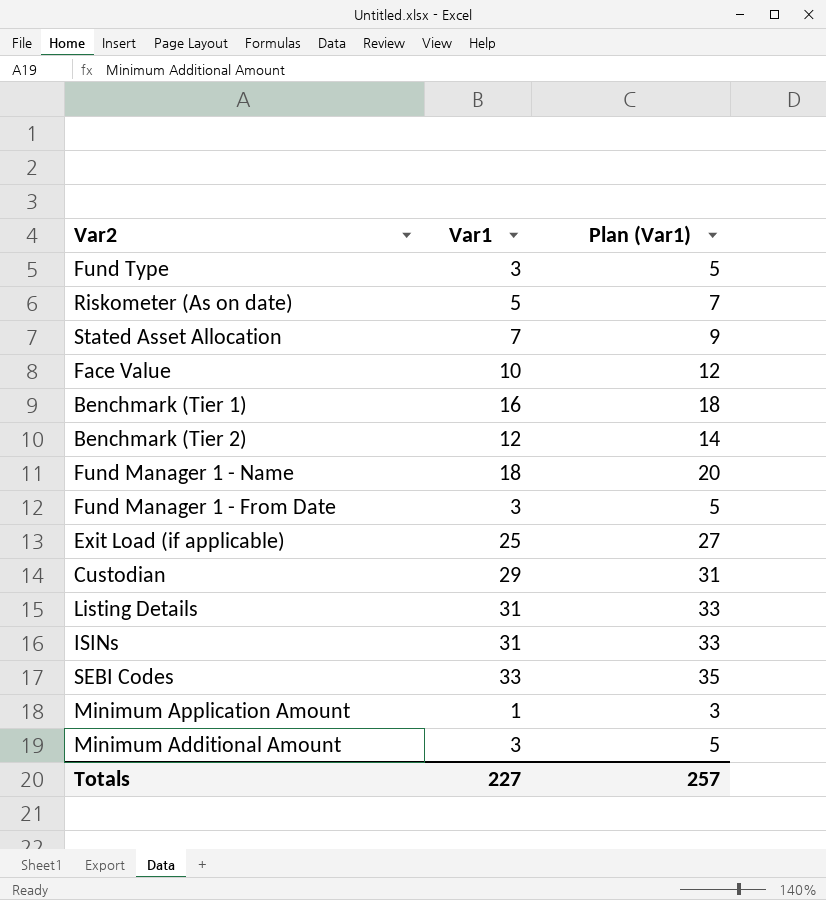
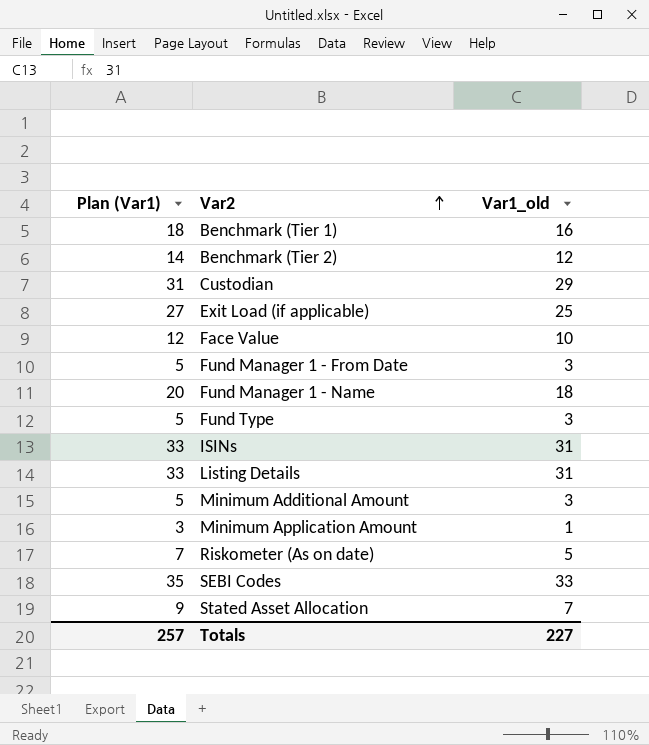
row order: none -> Var2 ascending
column Plan (Var1) | position: 3 -> 1
column name: Var1 -> Var1_old

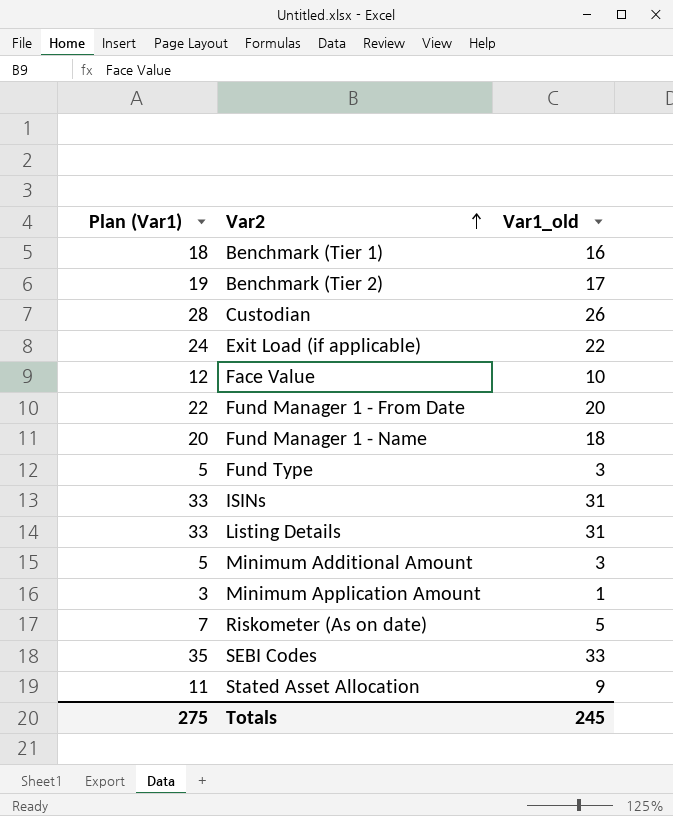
Benchmark (Tier 2) | Plan (Var1): 14 -> 19
Benchmark (Tier 2) | Var1_old: 12 -> 17
Custodian | Plan (Var1): 31 -> 28
Custodian | Var1_old: 29 -> 26
Exit Load (if applicable) | Plan (Var1): 27 -> 24
Exit Load (if applicable) | Var1_old: 25 -> 22
Fund Manager 1 - From Date | Plan (Var1): 5 -> 22
Fund Manager 1 - From Date | Var1_old: 3 -> 20
Stated Asset Allocation | Plan (Var1): 9 -> 11
Stated Asset Allocation | Var1_old: 7 -> 9
Totals | Plan (Var1): 257 -> 275
Totals | Var1_old: 227 -> 245

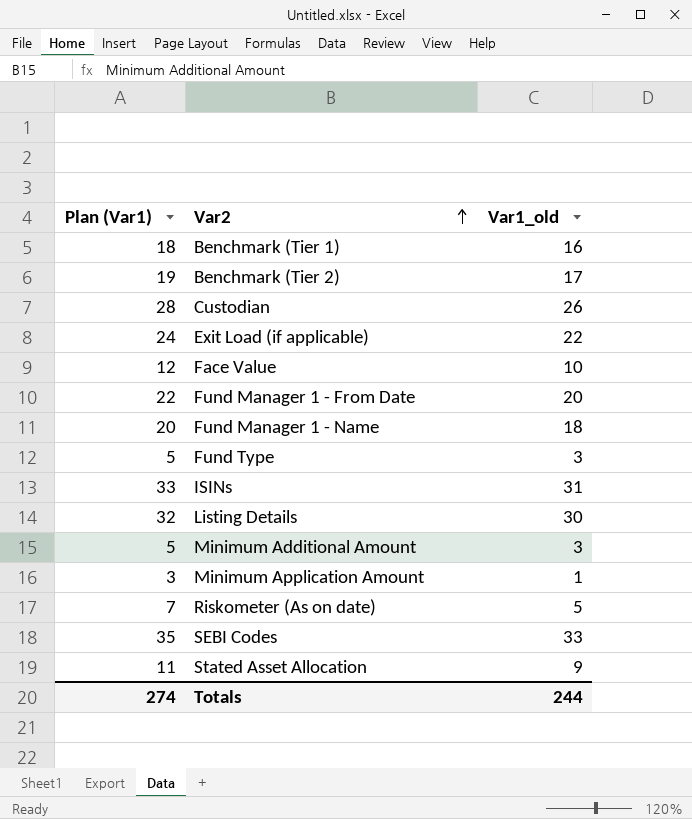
Listing Details | Plan (Var1): 33 -> 32
Listing Details | Var1_old: 31 -> 30
Totals | Plan (Var1): 275 -> 274
Totals | Var1_old: 245 -> 244

